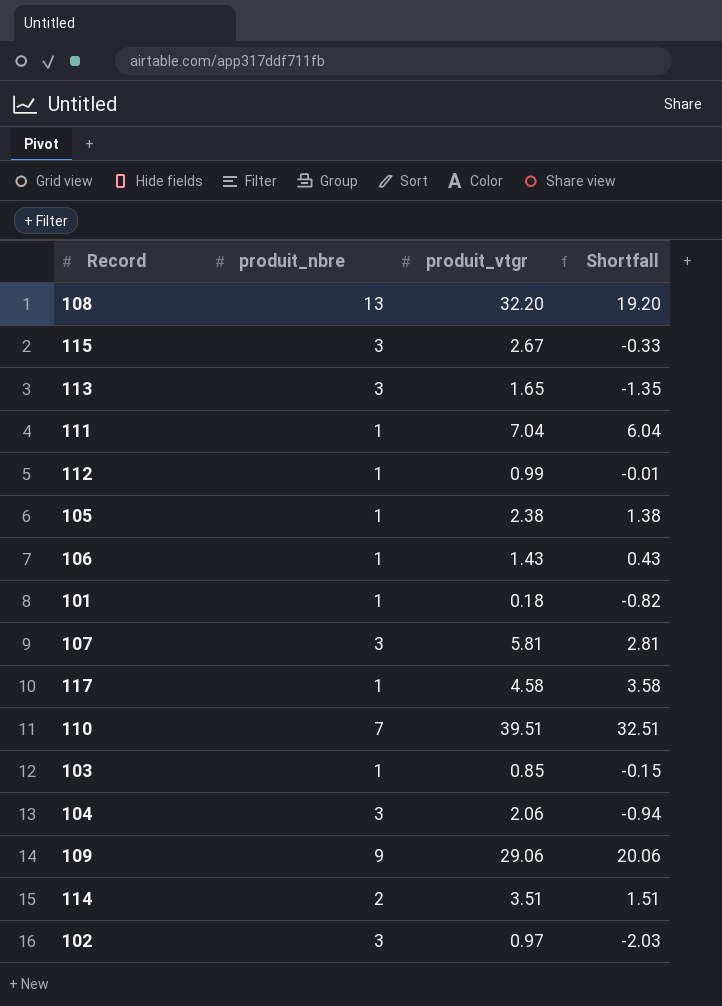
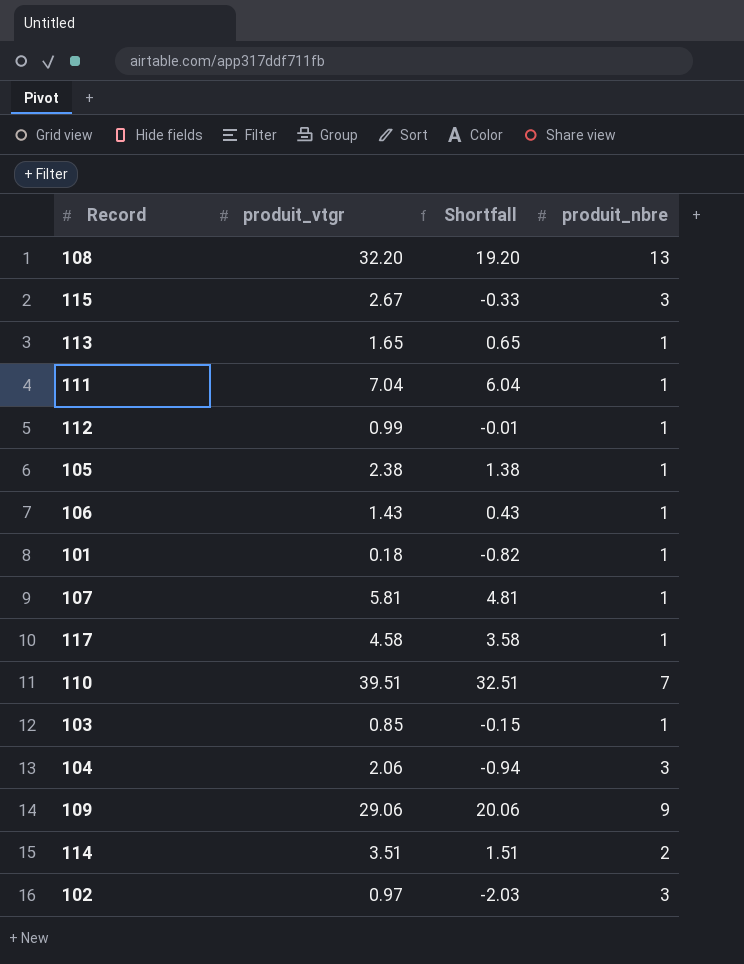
column produit_nbre | position: 2 -> 4
113 | Shortfall: -1.35 -> 0.65
113 | produit_nbre: 3 -> 1
107 | Shortfall: 2.81 -> 4.81
107 | produit_nbre: 3 -> 1

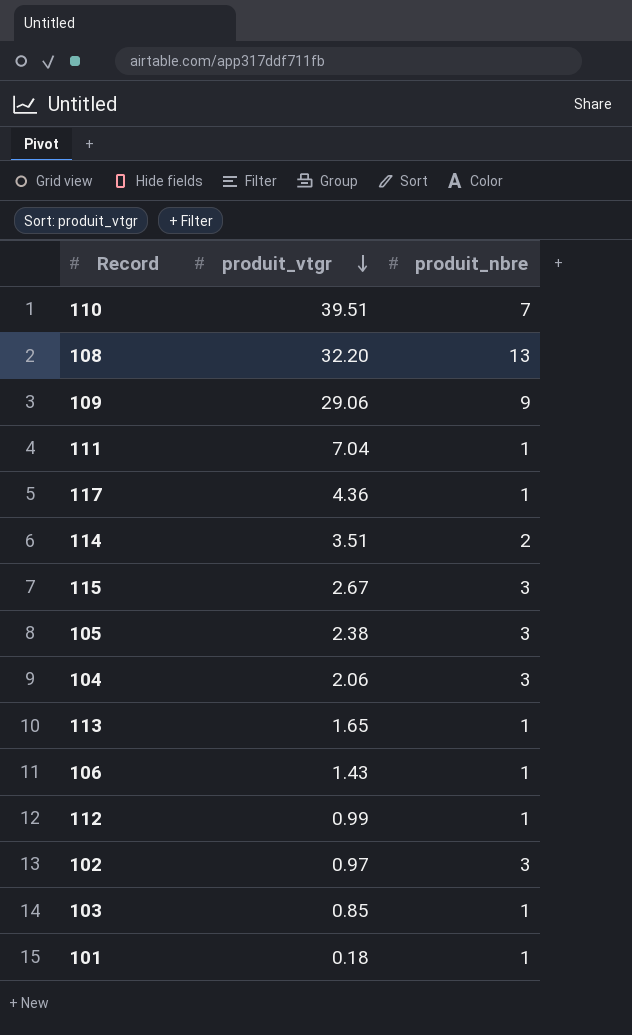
row order: none -> produit_vtgr descending
column Shortfall | formula: [produit_vtgr] - [produit_nbre] -> none
row 107: 5.81 | 4.81 | 1 -> none
117 | produit_vtgr: 4.58 -> 4.36
105 | produit_nbre: 1 -> 3

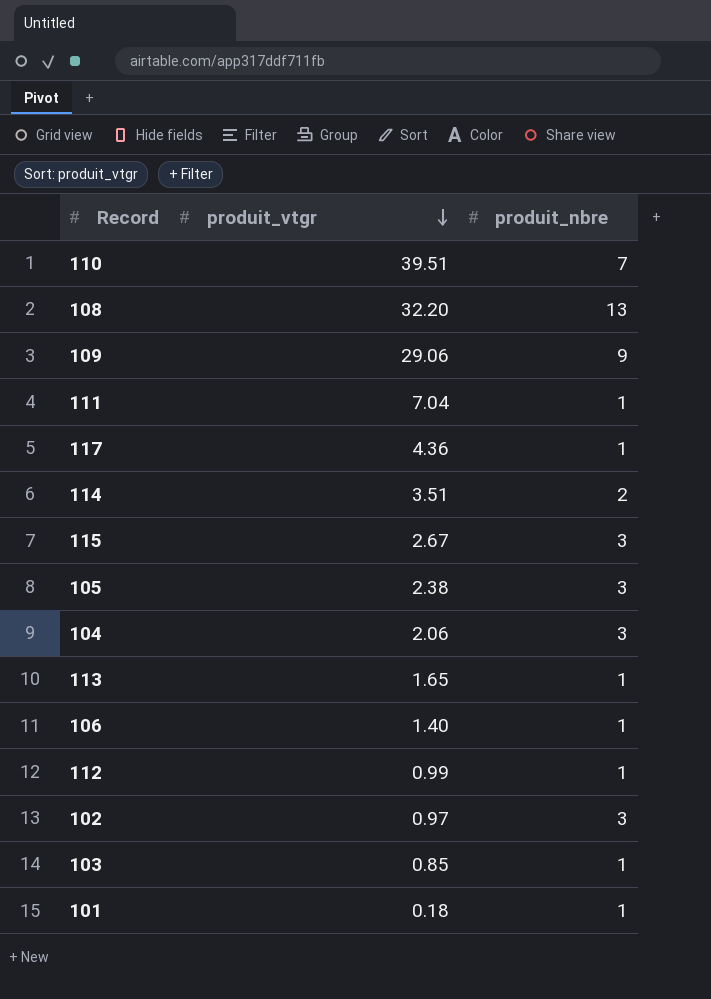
106 | produit_vtgr: 1.43 -> 1.40

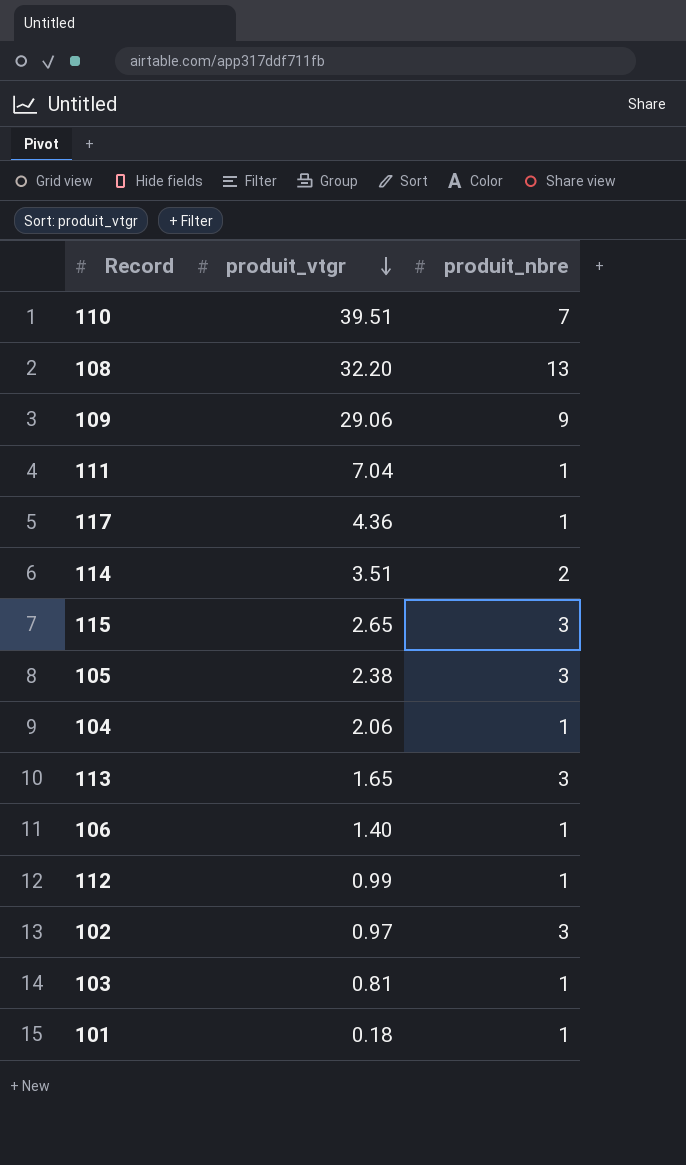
115 | produit_vtgr: 2.67 -> 2.65
104 | produit_nbre: 3 -> 1
113 | produit_nbre: 1 -> 3
103 | produit_vtgr: 0.85 -> 0.81

